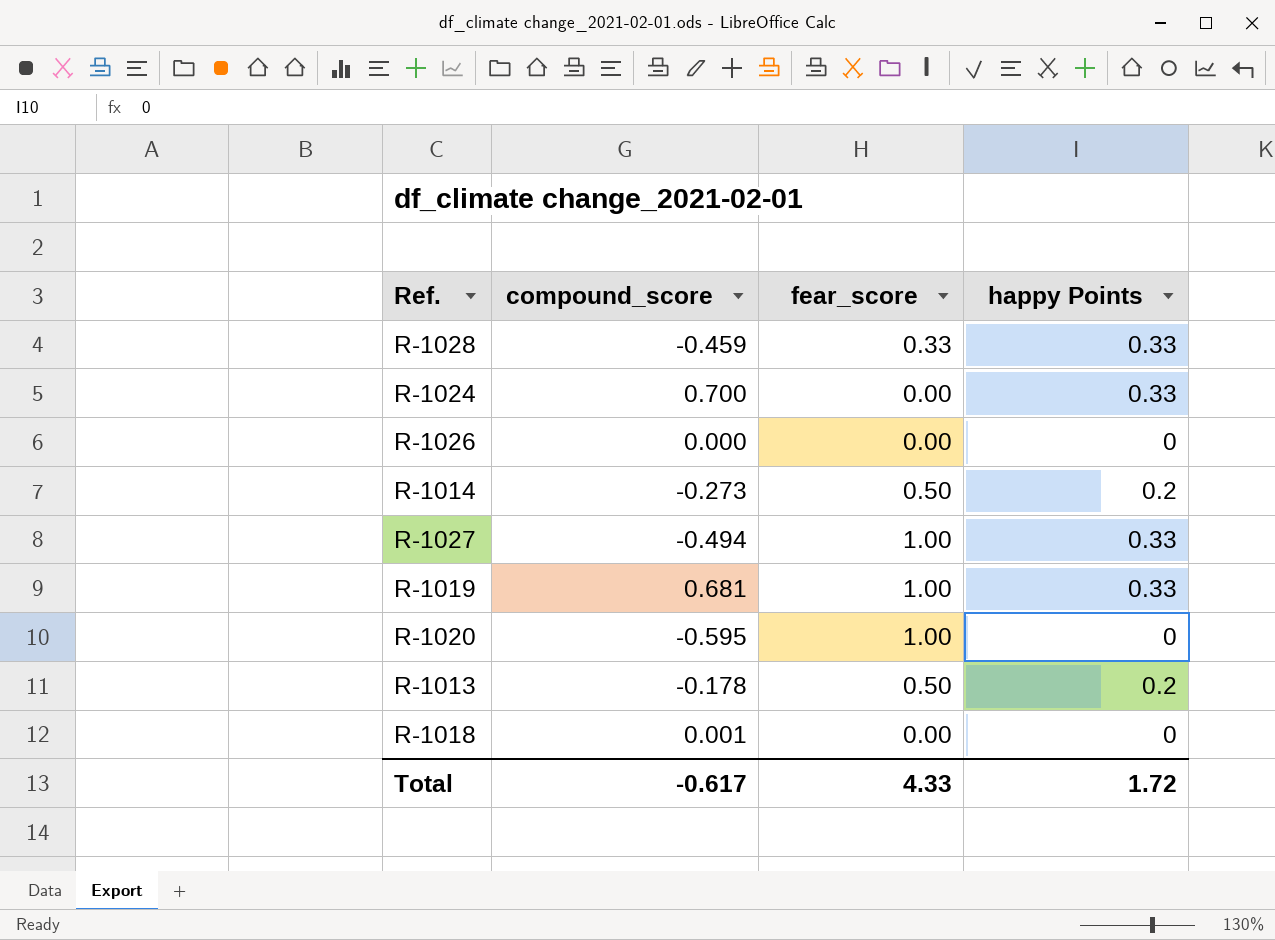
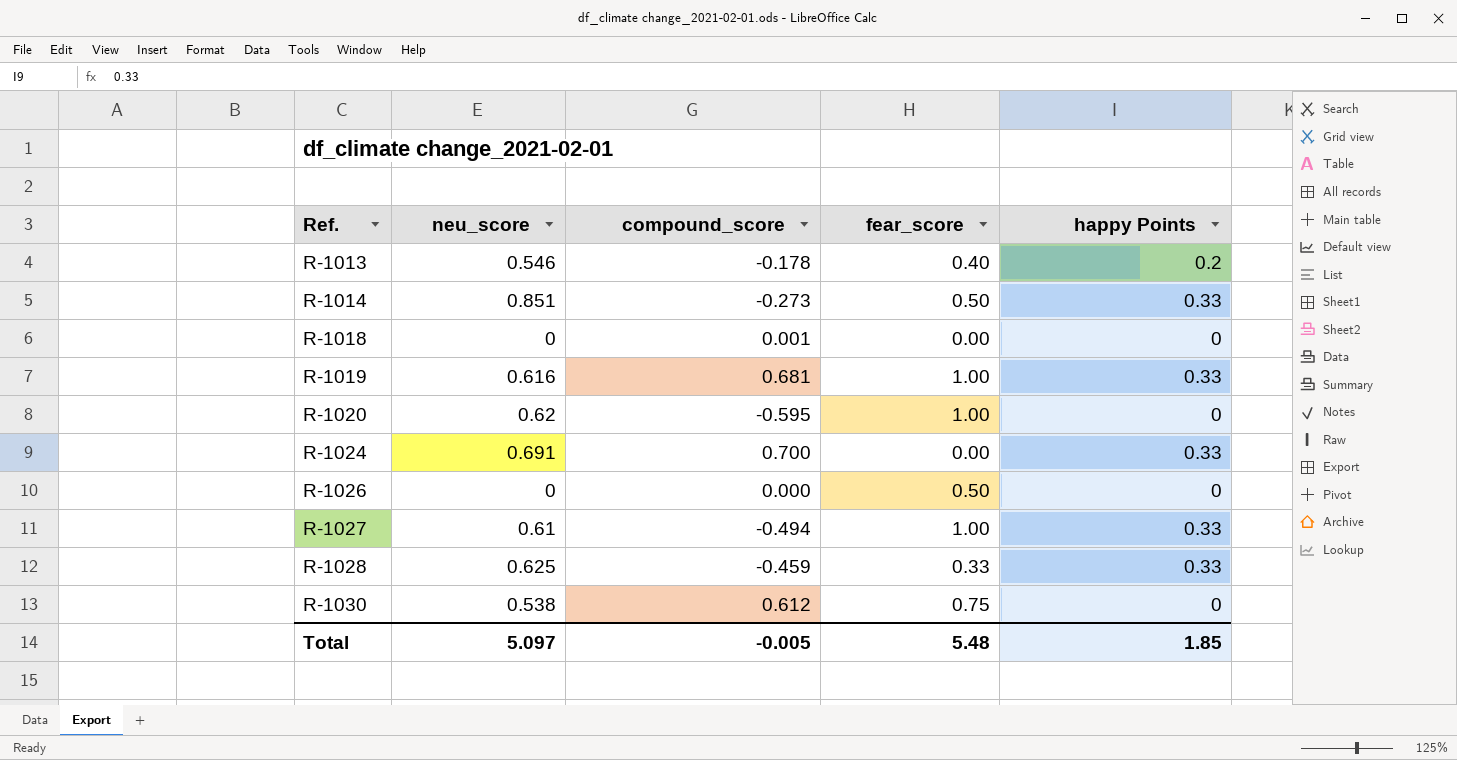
row order: none -> Ref. ascending
column neu_score | position: none -> 2
R-1013 | fear_score: 0.50 -> 0.40
R-1014 | happy Points: 0.2 -> 0.33
R-1026 | fear_score: 0.00 -> 0.50
row R-1030: none -> 0.538 | 0.612 | 0.75 | 0
Total | compound_score: -0.617 -> -0.005
Total | fear_score: 4.33 -> 5.48
Total | happy Points: 1.72 -> 1.85

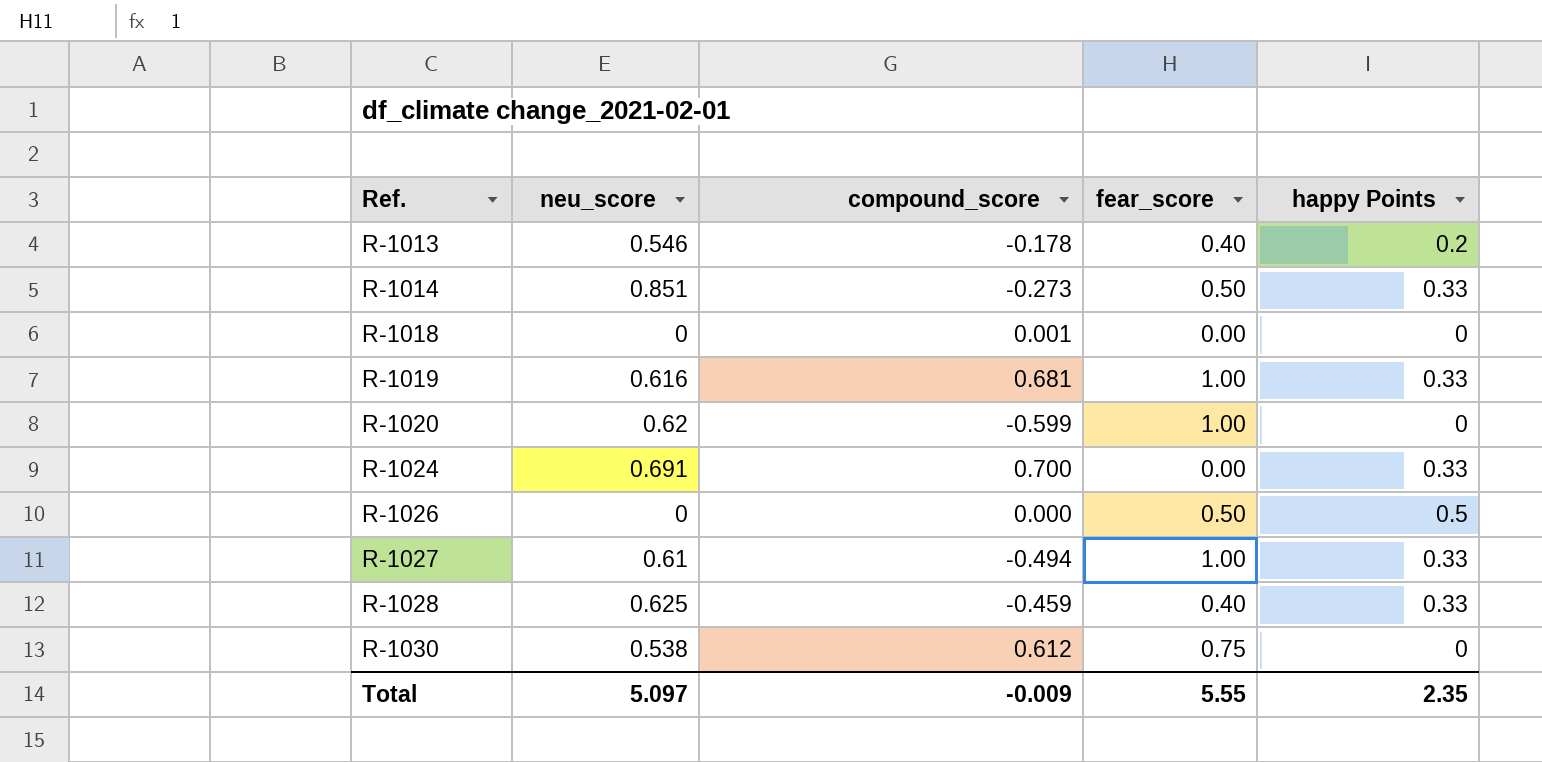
R-1020 | compound_score: -0.595 -> -0.599
R-1026 | happy Points: 0 -> 0.5
R-1028 | fear_score: 0.33 -> 0.40
Total | compound_score: -0.005 -> -0.009
Total | fear_score: 5.48 -> 5.55
Total | happy Points: 1.85 -> 2.35

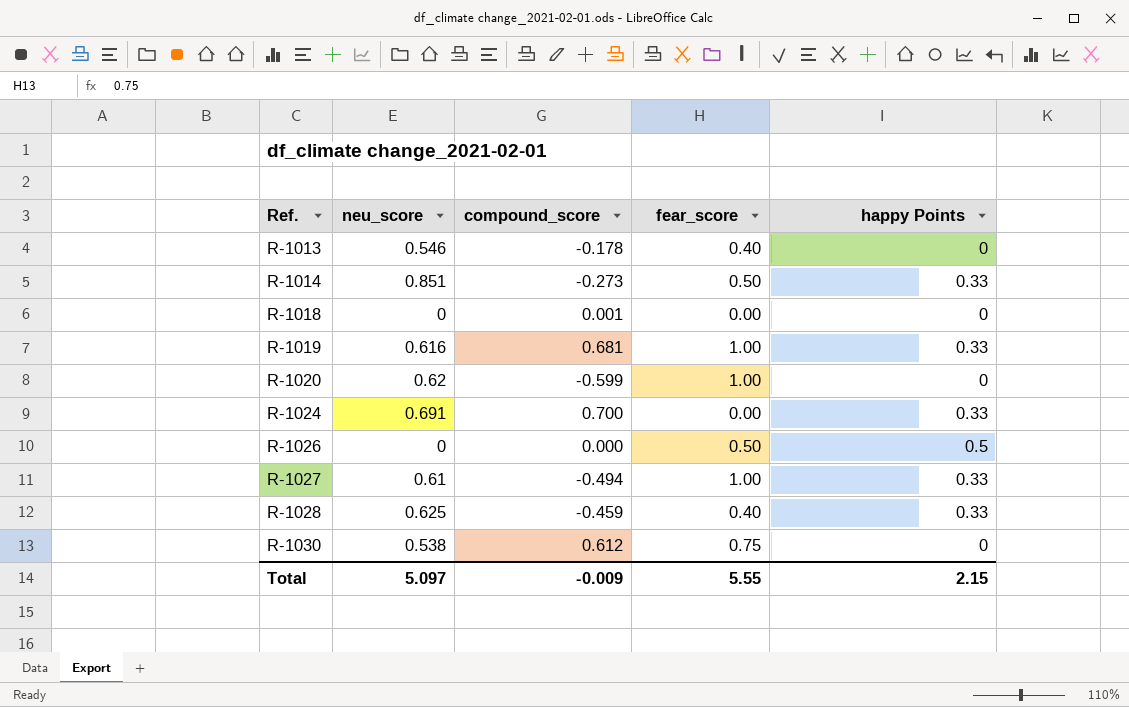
R-1013 | happy Points: 0.2 -> 0
Total | happy Points: 2.35 -> 2.15

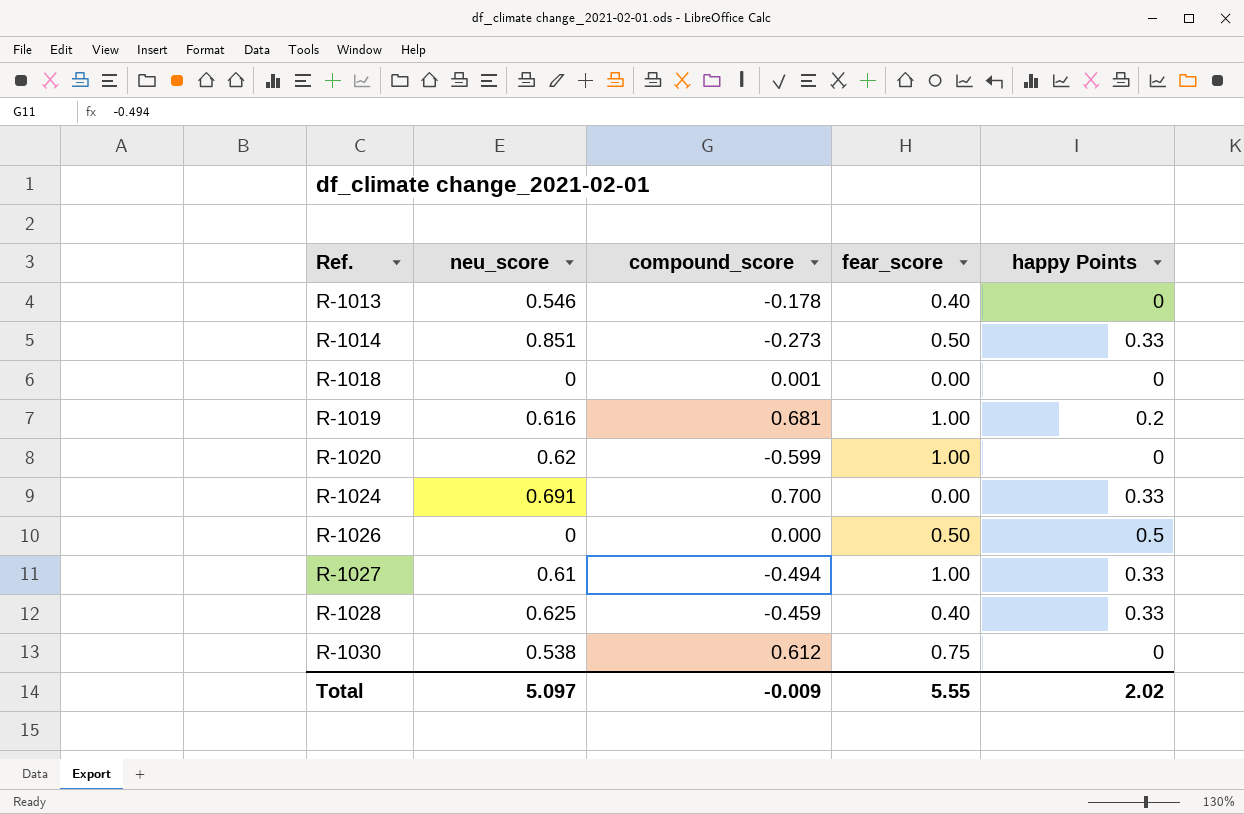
R-1019 | happy Points: 0.33 -> 0.2
Total | happy Points: 2.15 -> 2.02

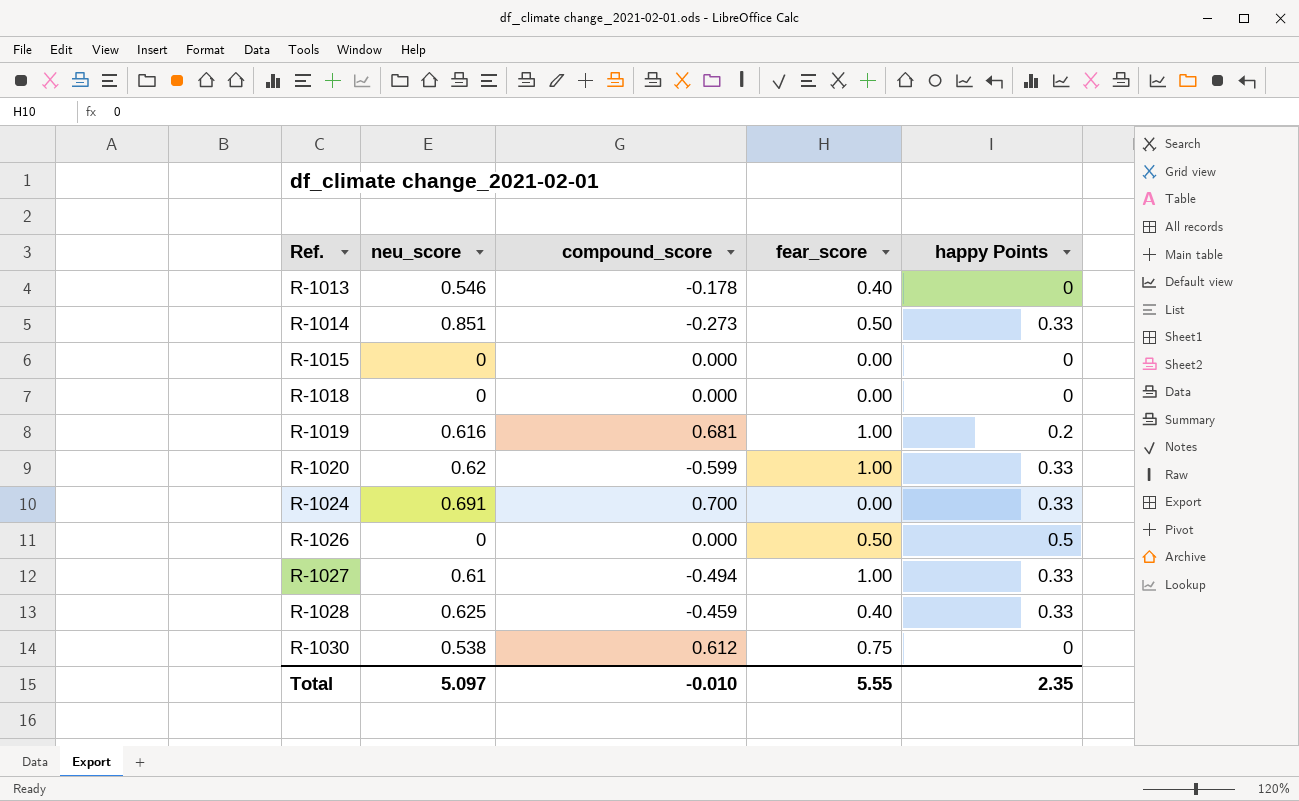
row R-1015: none -> 0 | 0.000 | 0.00 | 0
R-1018 | compound_score: 0.001 -> 0.000
R-1020 | happy Points: 0 -> 0.33
Total | compound_score: -0.009 -> -0.010
Total | happy Points: 2.02 -> 2.35

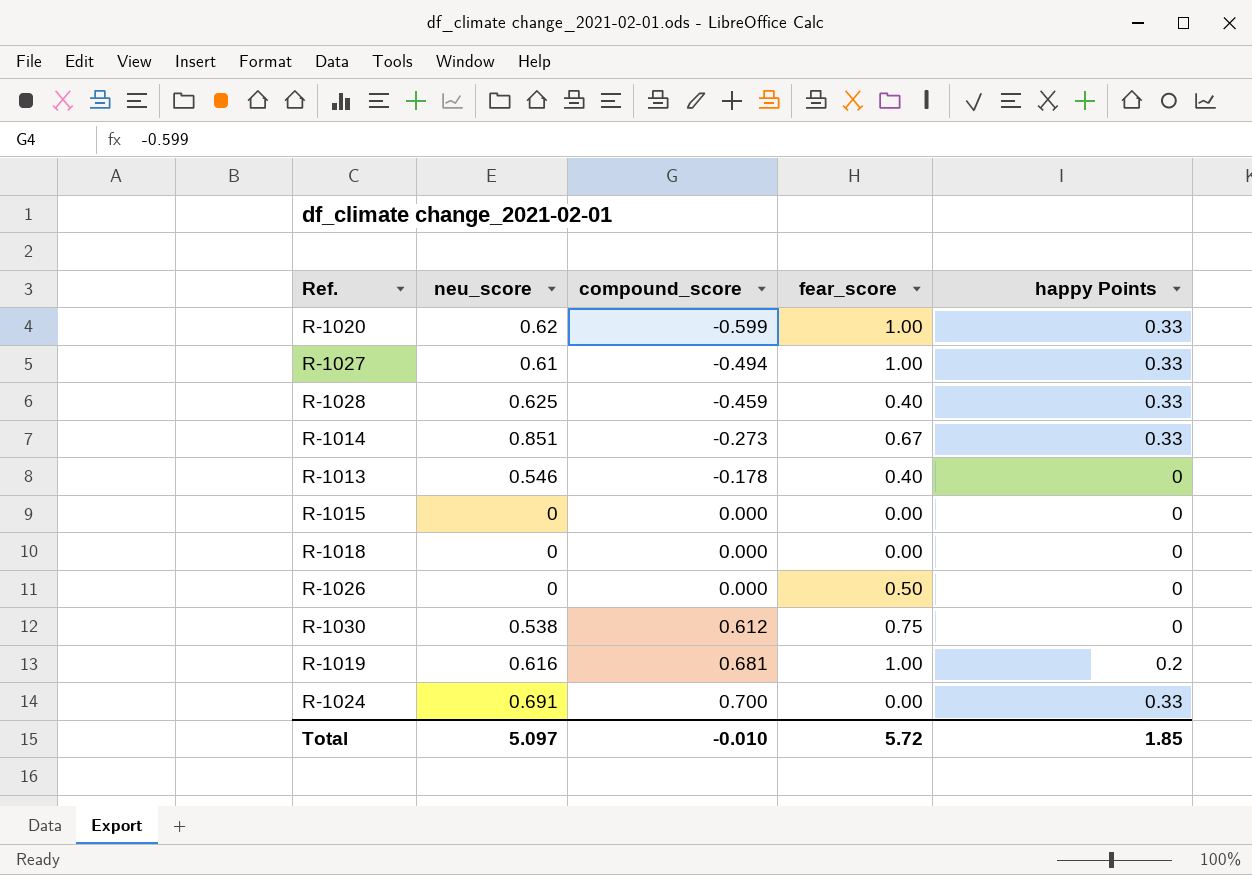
row order: Ref. ascending -> compound_score ascending
R-1014 | fear_score: 0.50 -> 0.67
R-1026 | happy Points: 0.5 -> 0
Total | fear_score: 5.55 -> 5.72
Total | happy Points: 2.35 -> 1.85

